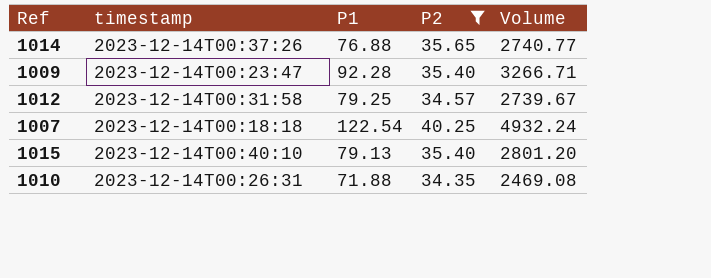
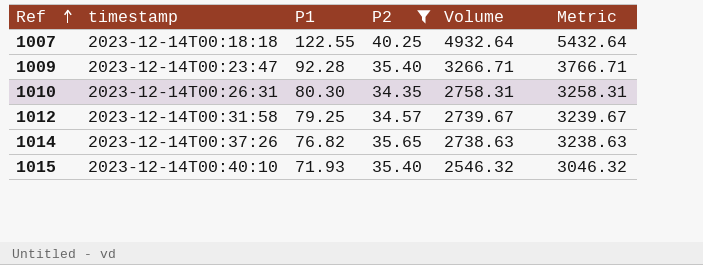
row order: none -> Ref ascending
column Metric | formula: none -> [Volume] + 500
1007 | P1: 122.54 -> 122.55
1007 | Volume: 4932.24 -> 4932.64
1010 | P1: 71.88 -> 80.30
1010 | Volume: 2469.08 -> 2758.31
1014 | P1: 76.88 -> 76.82
1014 | Volume: 2740.77 -> 2738.63
1015 | P1: 79.13 -> 71.93
1015 | Volume: 2801.20 -> 2546.32

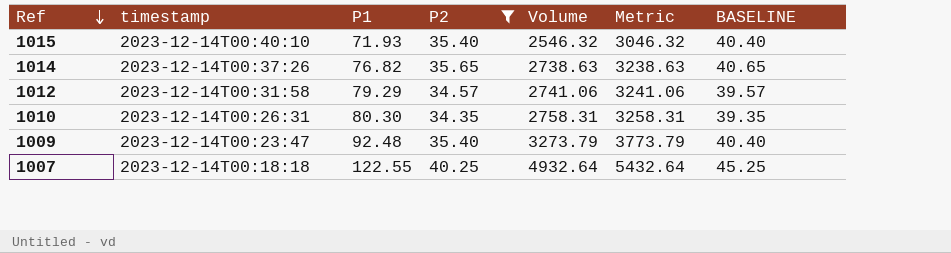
row order: Ref ascending -> Ref descending
column BASELINE | formula: none -> [P2] + 5
1012 | P1: 79.25 -> 79.29
1012 | Volume: 2739.67 -> 2741.06
1012 | Metric: 3239.67 -> 3241.06
1009 | P1: 92.28 -> 92.48
1009 | Volume: 3266.71 -> 3273.79
1009 | Metric: 3766.71 -> 3773.79

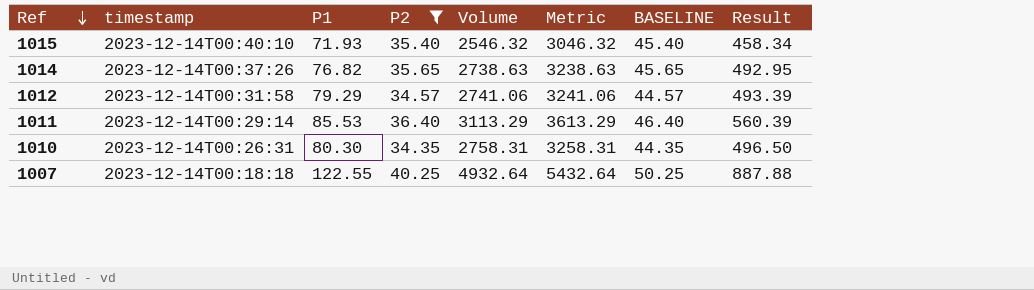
column BASELINE | formula: [P2] + 5 -> [P2] + 10
column Result | formula: none -> [Volume] * 0.18
row 1009: 2023-12-14T00:23:47 | 92.48 | 35.40 | 3273.79 | 3773.79 | 40.40 -> none
row 1011: none -> 2023-12-14T00:29:14 | 85.53 | 36.40 | 3113.29 | 3613.29 | 46.40 | 560.39

